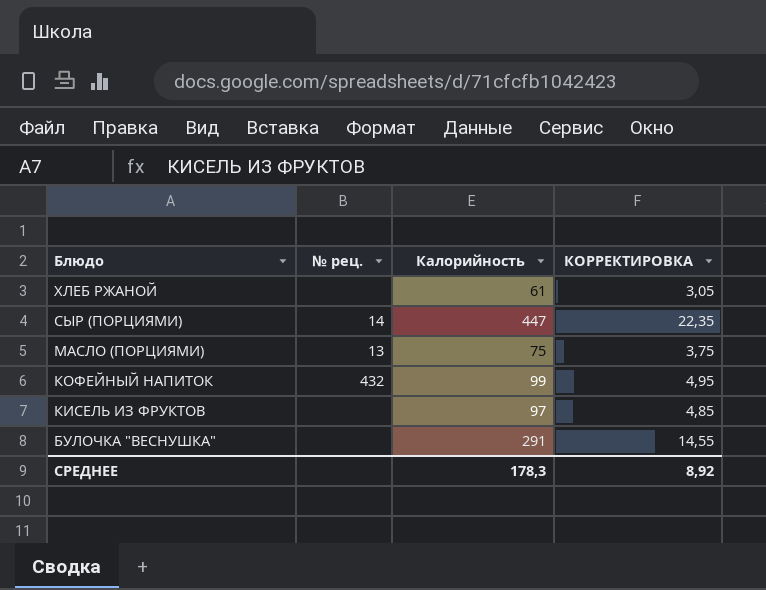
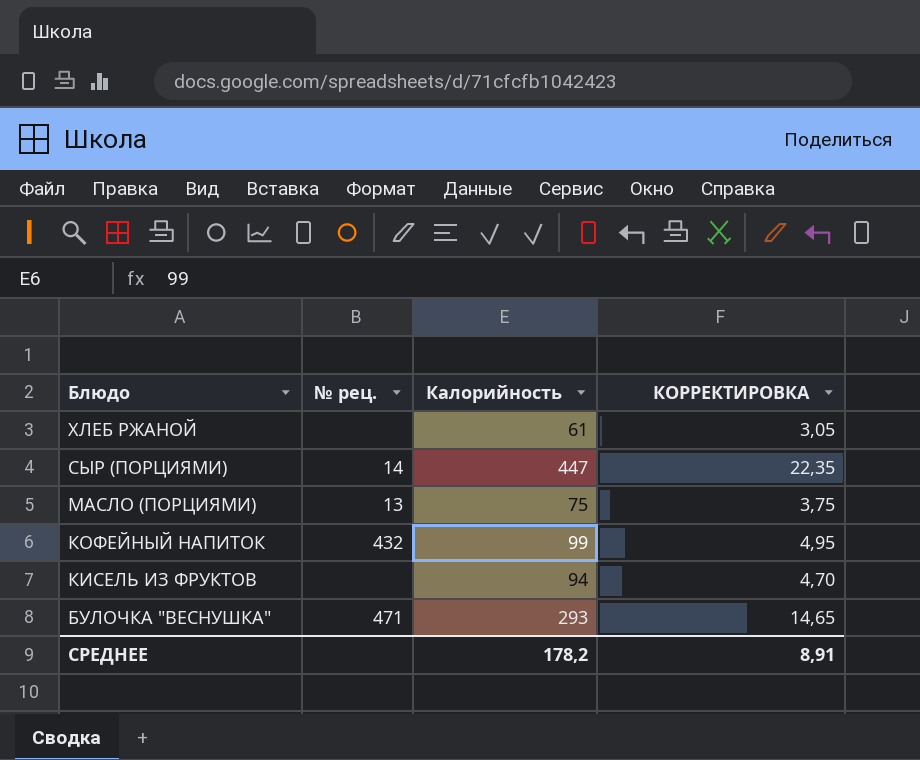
КИСЕЛЬ ИЗ ФРУКТОВ | Калорийность: 97 -> 94
КИСЕЛЬ ИЗ ФРУКТОВ | КОРРЕКТИРОВКА: 4,85 -> 4,70
БУЛОЧКА "ВЕСНУШКА" | № рец.: none -> 471
БУЛОЧКА "ВЕСНУШКА" | Калорийность: 291 -> 293
БУЛОЧКА "ВЕСНУШКА" | КОРРЕКТИРОВКА: 14,55 -> 14,65
СРЕДНЕЕ | Калорийность: 178,3 -> 178,2
СРЕДНЕЕ | КОРРЕКТИРОВКА: 8,92 -> 8,91

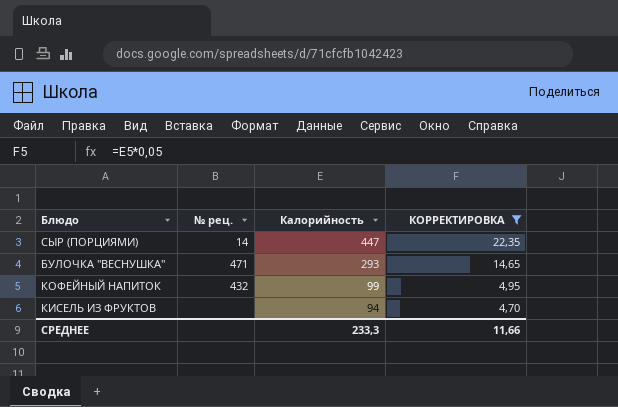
filter: none -> КОРРЕКТИРОВКА >= 4,70
row order: Блюдо descending -> Калорийность descending
СРЕДНЕЕ | Калорийность: 178,2 -> 233,3
СРЕДНЕЕ | КОРРЕКТИРОВКА: 8,91 -> 11,66

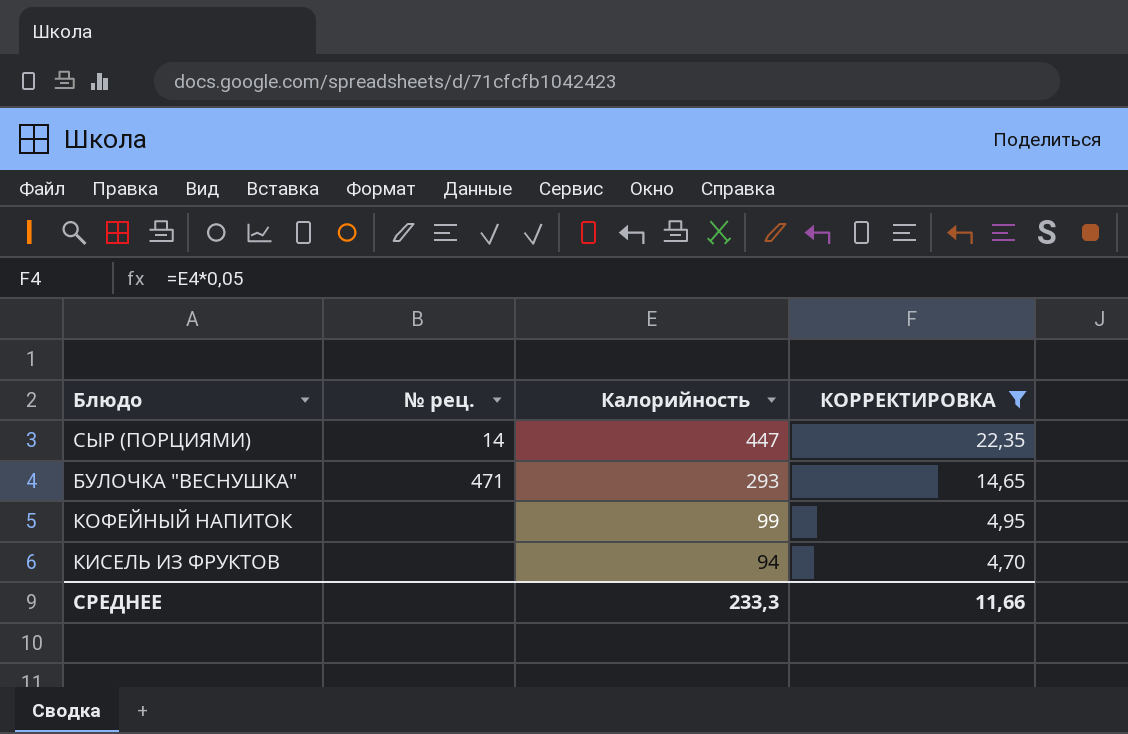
КОФЕЙНЫЙ НАПИТОК | № рец.: 432 -> none

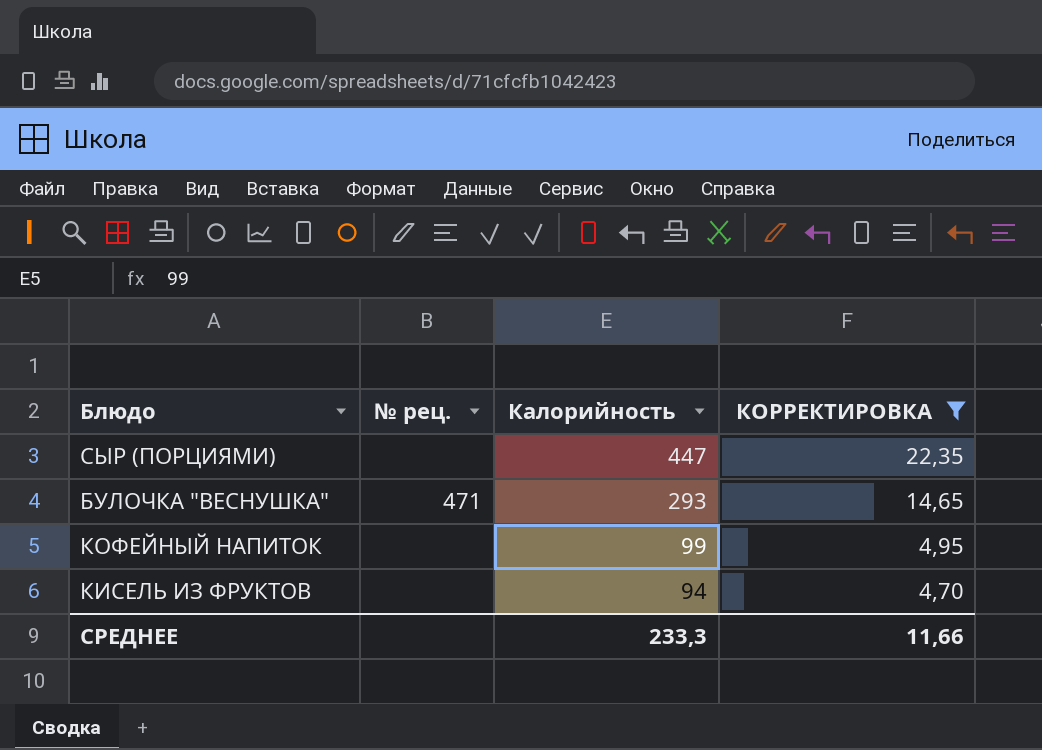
СЫР (ПОРЦИЯМИ) | № рец.: 14 -> none

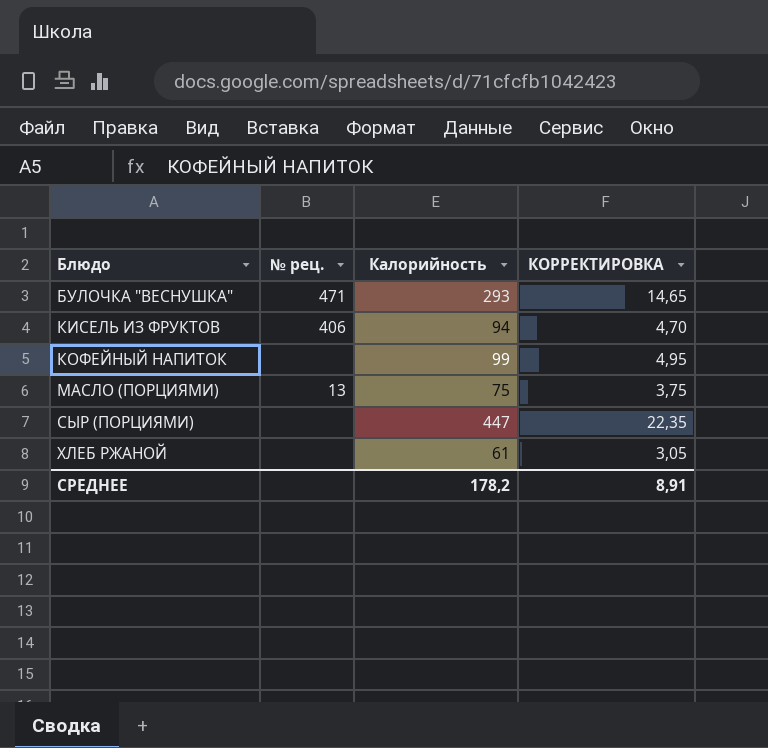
filter: КОРРЕКТИРОВКА >= 4,70 -> none
row order: Калорийность descending -> Блюдо ascending
КИСЕЛЬ ИЗ ФРУКТОВ | № рец.: none -> 406
СРЕДНЕЕ | Калорийность: 233,3 -> 178,2
СРЕДНЕЕ | КОРРЕКТИРОВКА: 11,66 -> 8,91

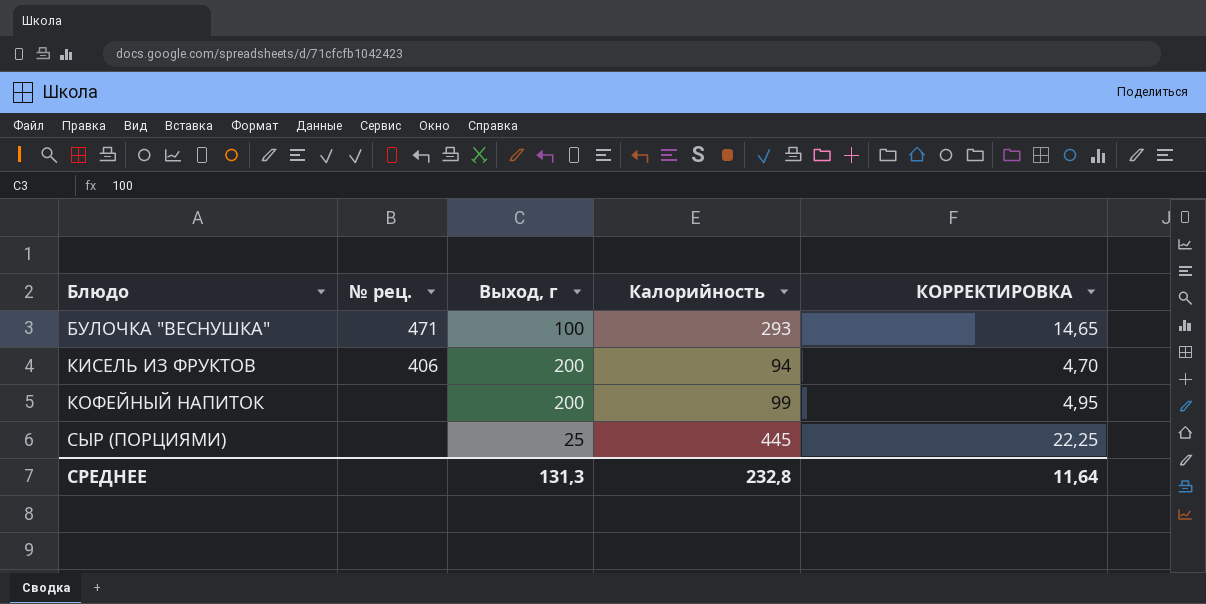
column Выход, г | position: none -> 3
row МАСЛО (ПОРЦИЯМИ): 13 | 75 | 3,75 -> none
row ХЛЕБ РЖАНОЙ: none | 61 | 3,05 -> none
СЫР (ПОРЦИЯМИ) | Калорийность: 447 -> 445
СЫР (ПОРЦИЯМИ) | КОРРЕКТИРОВКА: 22,35 -> 22,25
СРЕДНЕЕ | Калорийность: 178,2 -> 232,8
СРЕДНЕЕ | КОРРЕКТИРОВКА: 8,91 -> 11,64

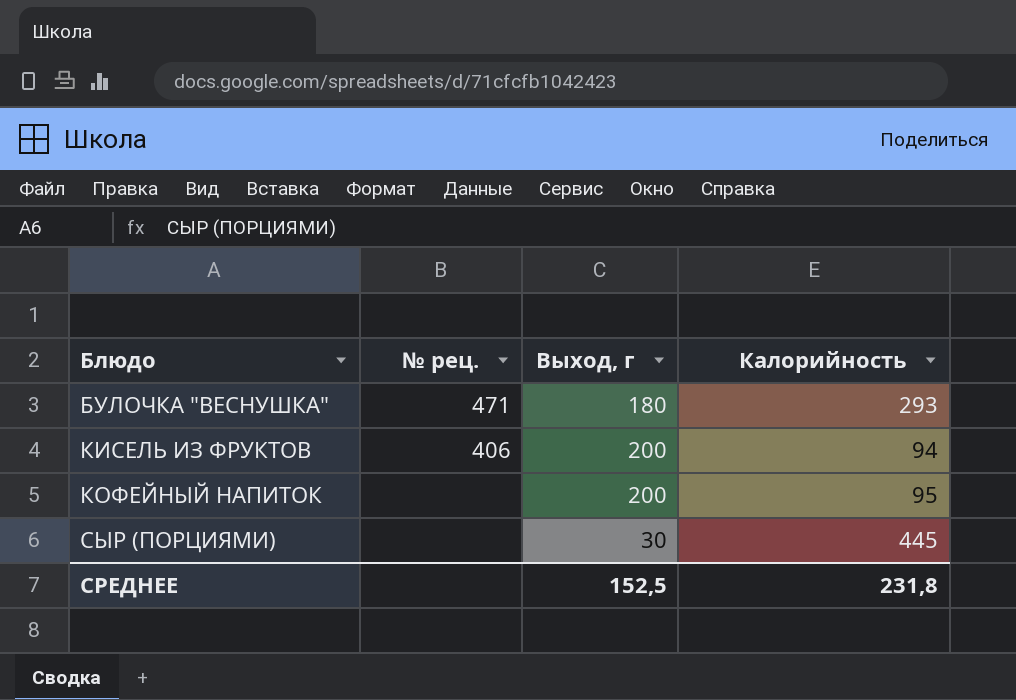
column КОРРЕКТИРОВКА | formula: [Калорийность] * 0,05 -> none
БУЛОЧКА "ВЕСНУШКА" | Выход, г: 100 -> 180
КОФЕЙНЫЙ НАПИТОК | Калорийность: 99 -> 95
СЫР (ПОРЦИЯМИ) | Выход, г: 25 -> 30
СРЕДНЕЕ | Выход, г: 131,3 -> 152,5
СРЕДНЕЕ | Калорийность: 232,8 -> 231,8

